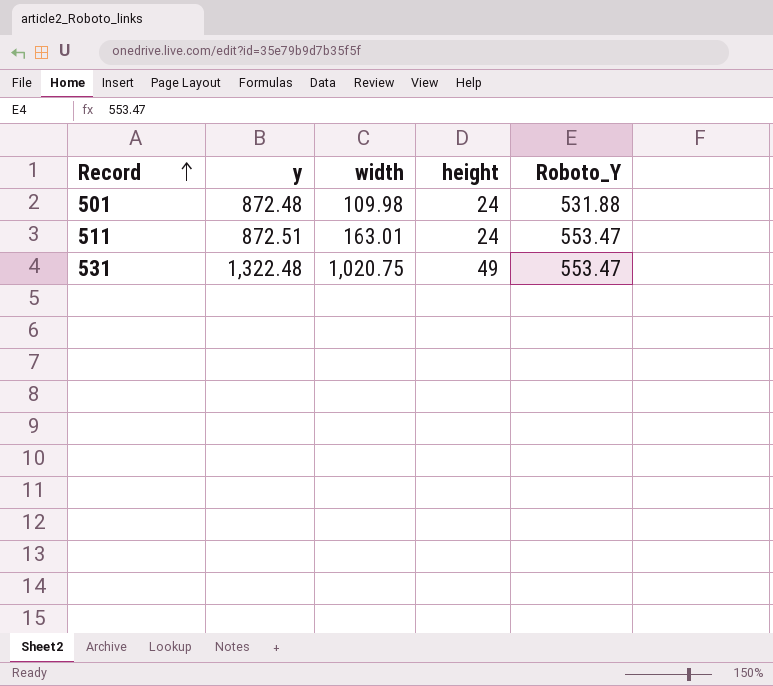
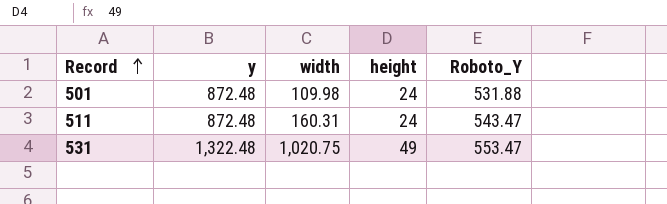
511 | y: 872.51 -> 872.48
511 | width: 163.01 -> 160.31
511 | Roboto_Y: 553.47 -> 543.47

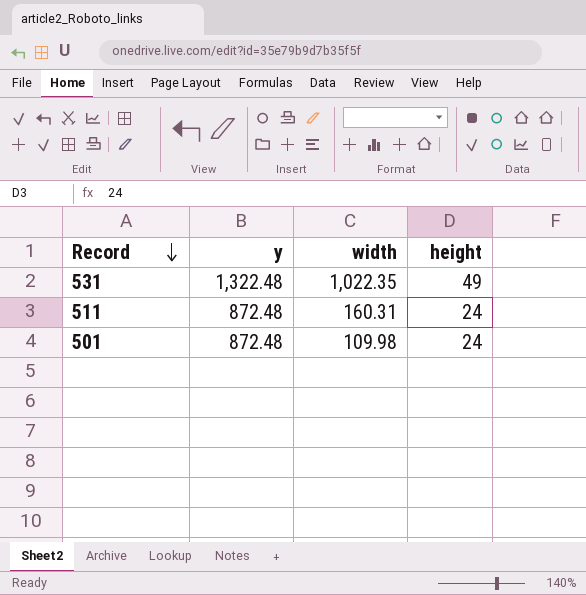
row order: Record ascending -> Record descending
column Roboto_Y | position: 5 -> none
531 | width: 1,020.75 -> 1,022.35

